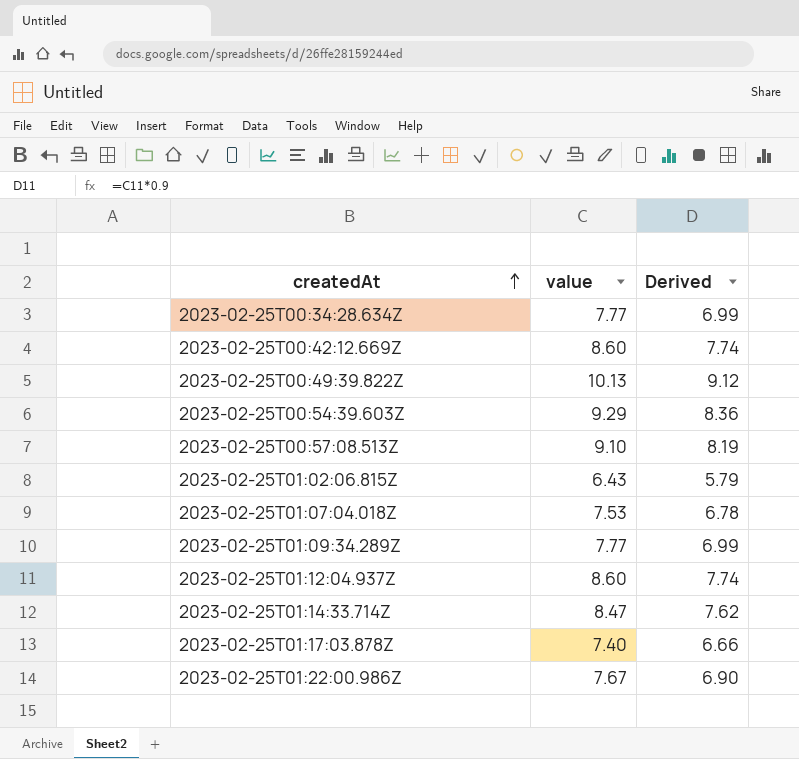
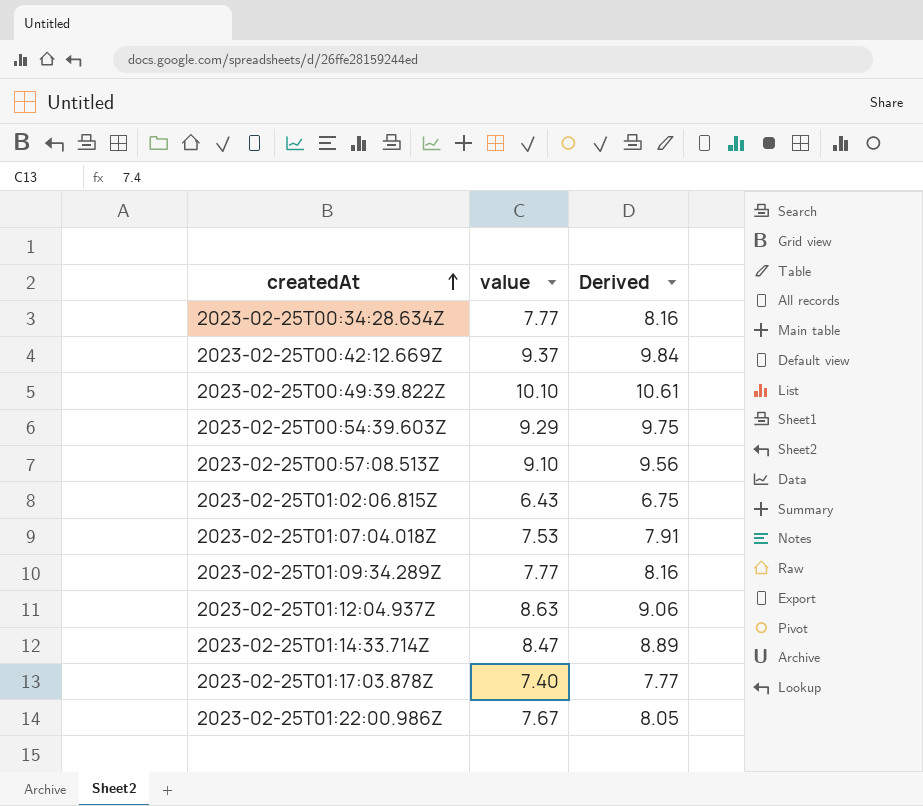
column Derived | formula: [value] * 0.9 -> [value] * 1.05
2023-02-25T00:42:12.669Z | value: 8.60 -> 9.37
2023-02-25T00:49:39.822Z | value: 10.13 -> 10.10
2023-02-25T01:12:04.937Z | value: 8.60 -> 8.63

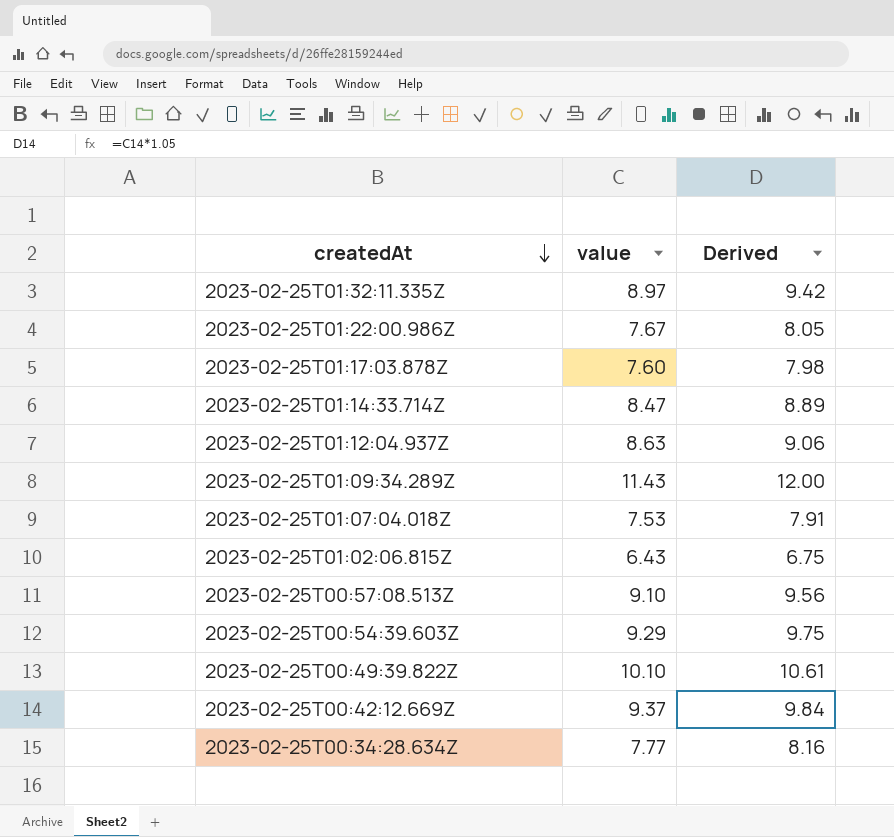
row order: createdAt ascending -> createdAt descending
row 2023-02-25T01:32:11.335Z: none -> 8.97 | 9.42
2023-02-25T01:17:03.878Z | value: 7.40 -> 7.60
2023-02-25T01:17:03.878Z | Derived: 7.77 -> 7.98
2023-02-25T01:09:34.289Z | value: 7.77 -> 11.43
2023-02-25T01:09:34.289Z | Derived: 8.16 -> 12.00

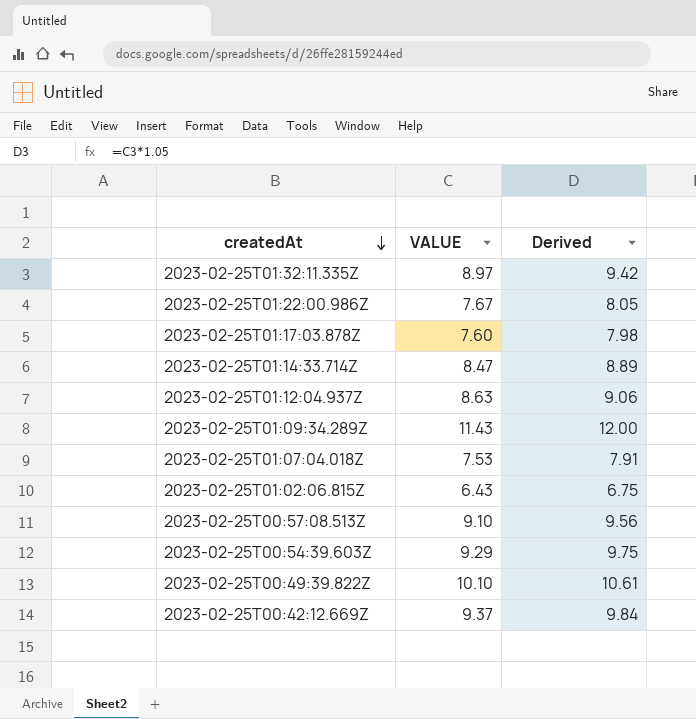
column name: value -> VALUE
row 2023-02-25T00:34:28.634Z: 7.77 | 8.16 -> none

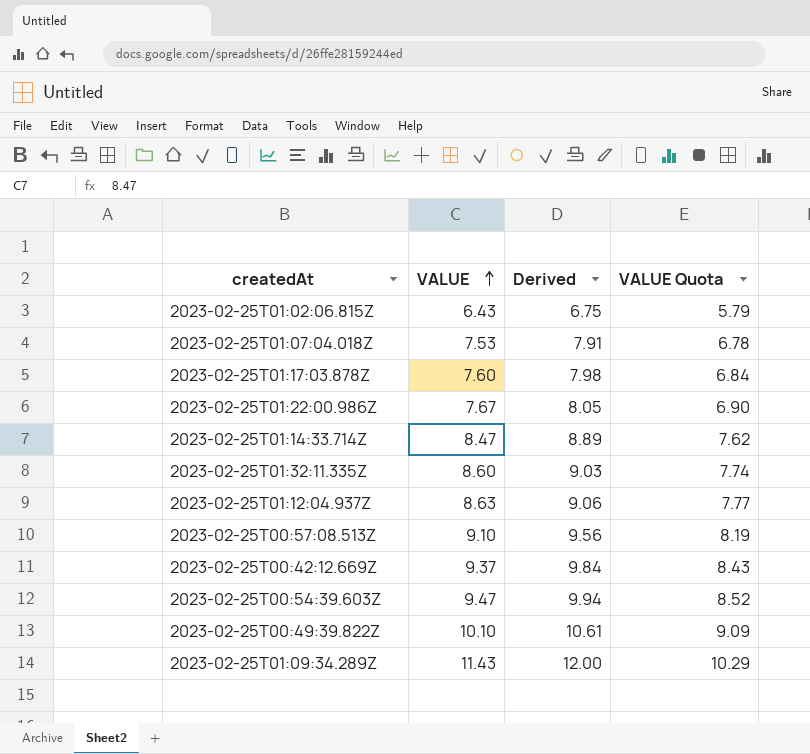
row order: createdAt descending -> VALUE ascending
column VALUE Quota | formula: none -> [VALUE] * 0.9
2023-02-25T01:32:11.335Z | VALUE: 8.97 -> 8.60
2023-02-25T01:32:11.335Z | Derived: 9.42 -> 9.03
2023-02-25T00:54:39.603Z | VALUE: 9.29 -> 9.47
2023-02-25T00:54:39.603Z | Derived: 9.75 -> 9.94

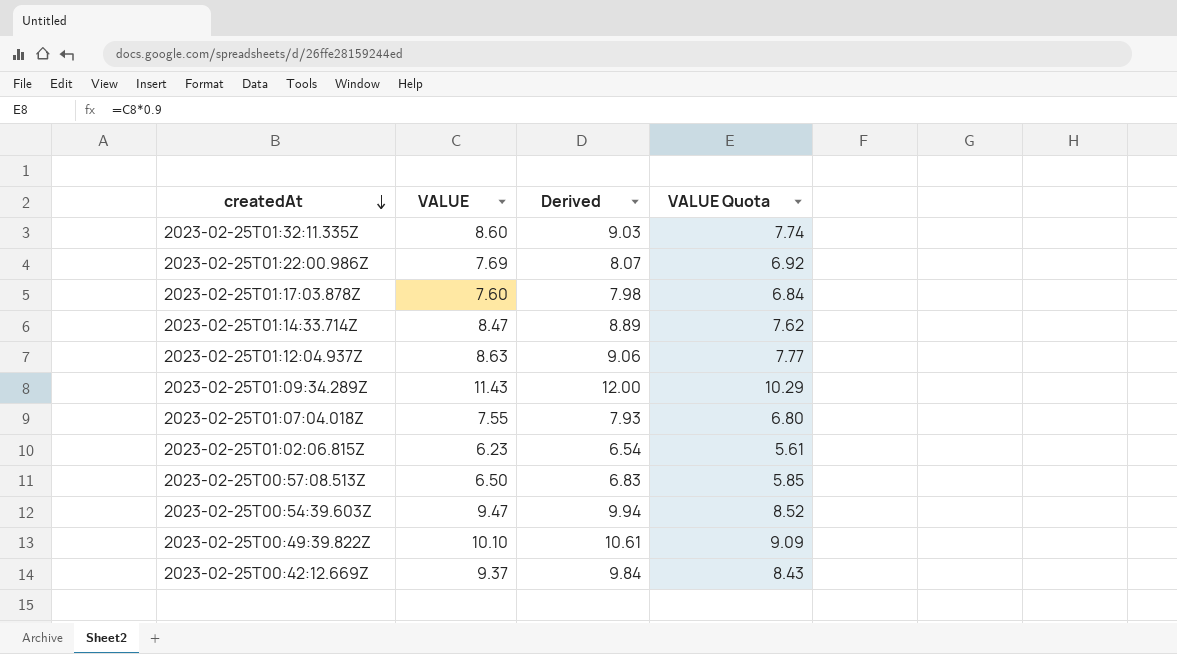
row order: VALUE ascending -> createdAt descending
2023-02-25T01:22:00.986Z | VALUE: 7.67 -> 7.69
2023-02-25T01:22:00.986Z | Derived: 8.05 -> 8.07
2023-02-25T01:22:00.986Z | VALUE Quota: 6.90 -> 6.92
2023-02-25T01:07:04.018Z | VALUE: 7.53 -> 7.55
2023-02-25T01:07:04.018Z | Derived: 7.91 -> 7.93
2023-02-25T01:07:04.018Z | VALUE Quota: 6.78 -> 6.80
2023-02-25T01:02:06.815Z | VALUE: 6.43 -> 6.23
2023-02-25T01:02:06.815Z | Derived: 6.75 -> 6.54
2023-02-25T01:02:06.815Z | VALUE Quota: 5.79 -> 5.61
2023-02-25T00:57:08.513Z | VALUE: 9.10 -> 6.50
2023-02-25T00:57:08.513Z | Derived: 9.56 -> 6.83
2023-02-25T00:57:08.513Z | VALUE Quota: 8.19 -> 5.85

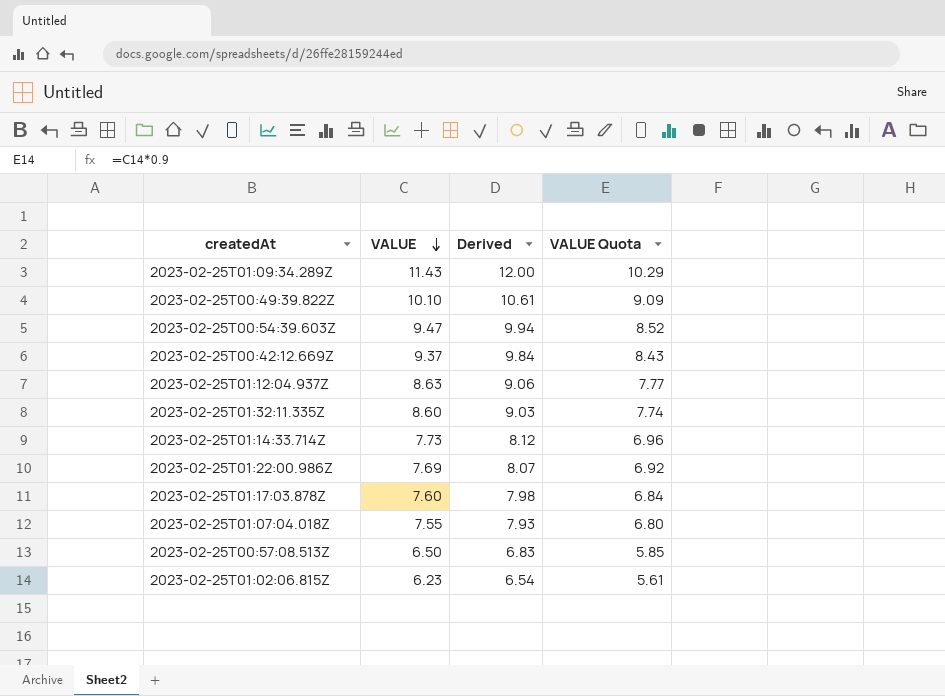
row order: createdAt descending -> VALUE descending
2023-02-25T01:14:33.714Z | VALUE: 8.47 -> 7.73
2023-02-25T01:14:33.714Z | Derived: 8.89 -> 8.12
2023-02-25T01:14:33.714Z | VALUE Quota: 7.62 -> 6.96

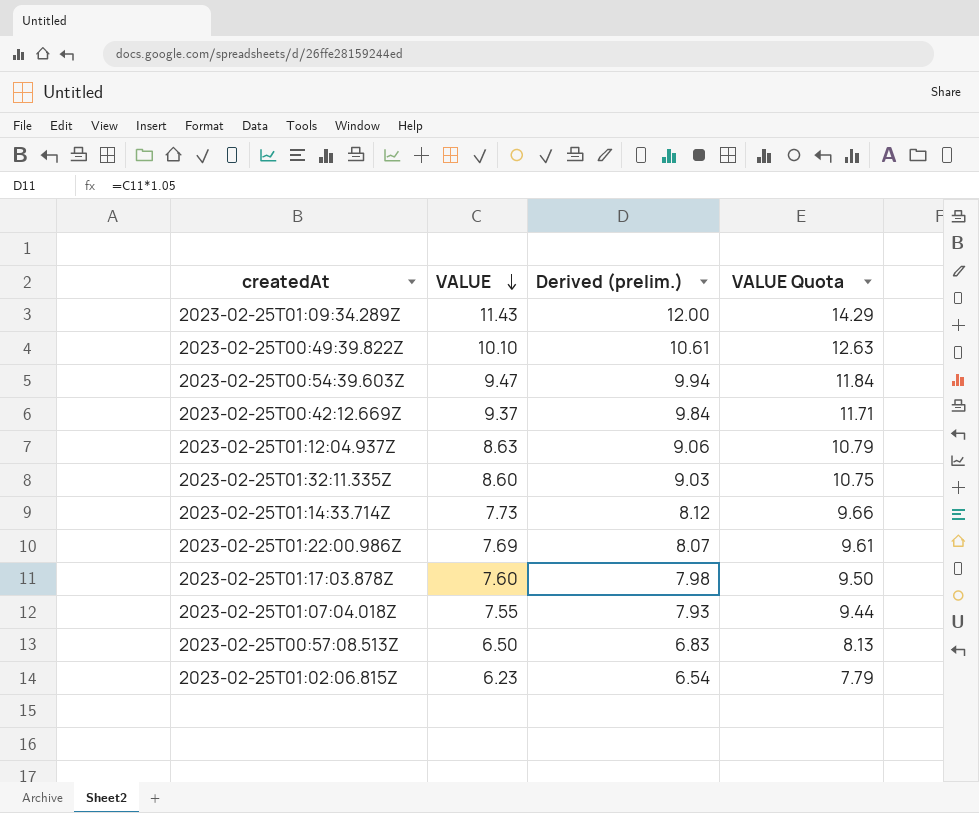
column name: Derived -> Derived (prelim.)
column VALUE Quota | formula: [VALUE] * 0.9 -> [VALUE] * 1.25

